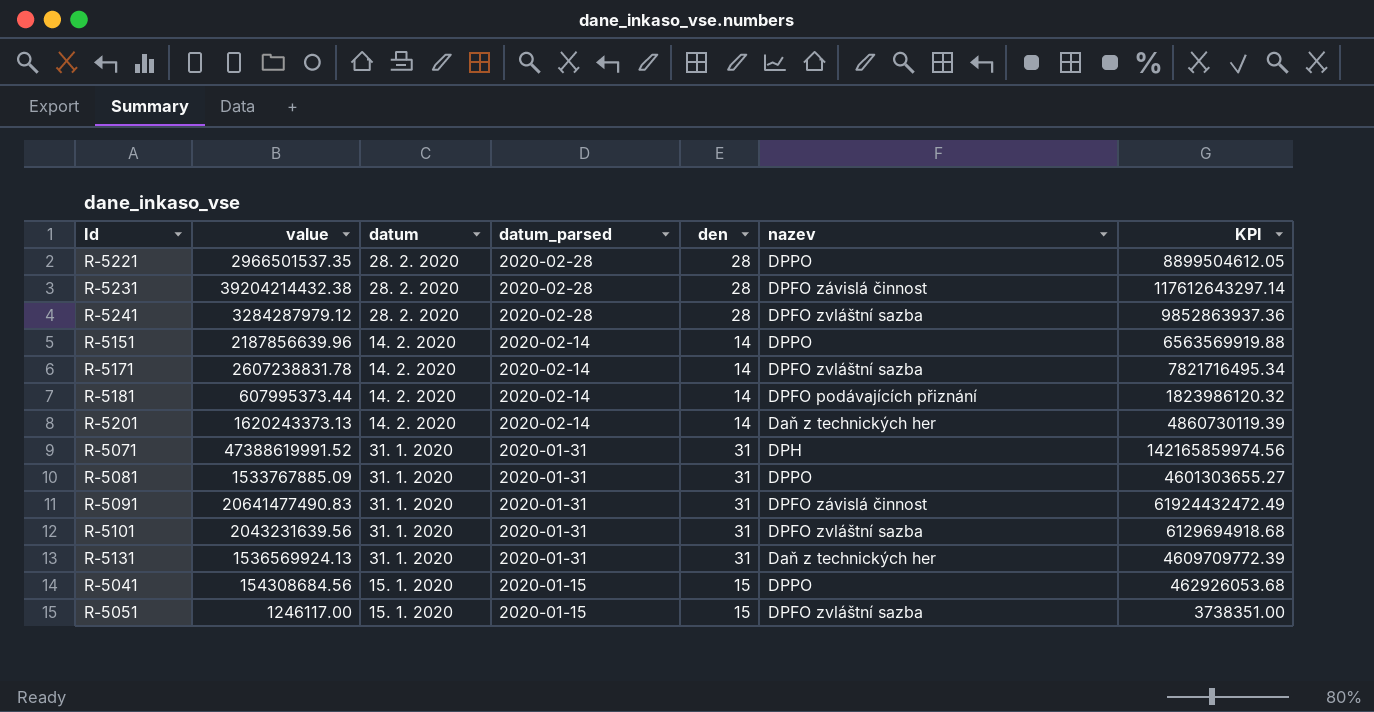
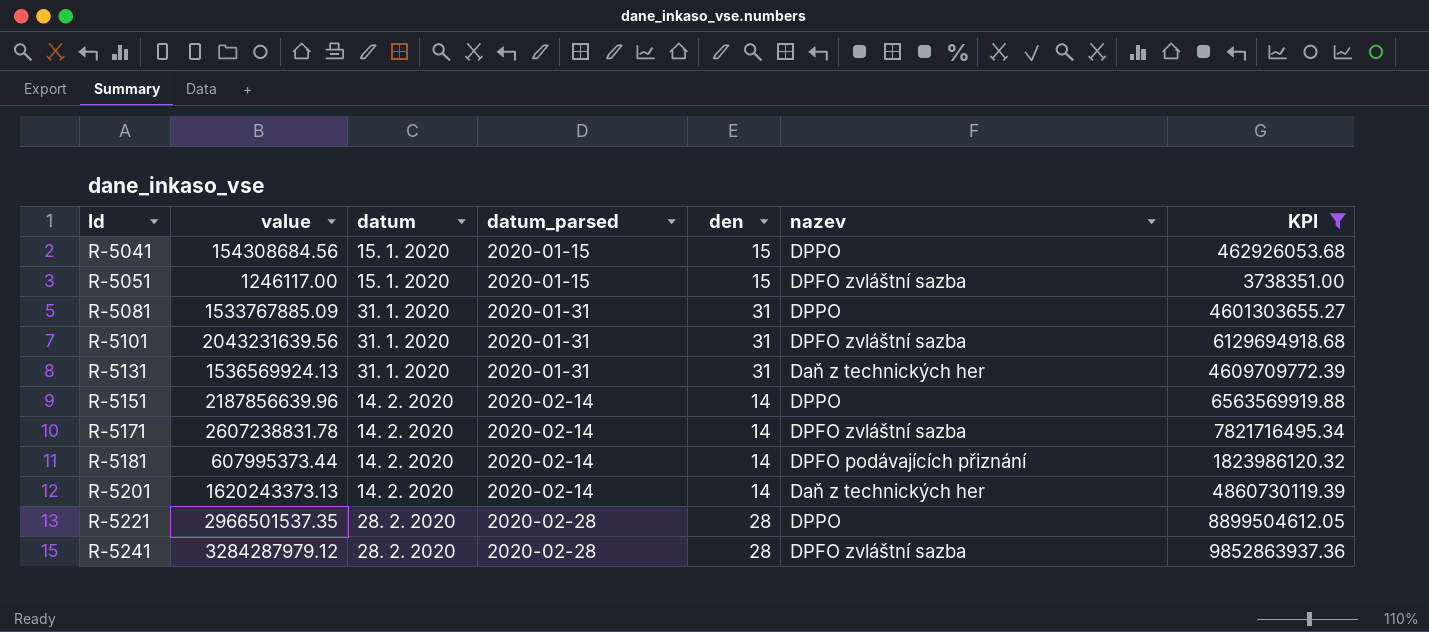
filter: none -> KPI <= 9852863937.36
row order: datum_parsed descending -> Id ascending

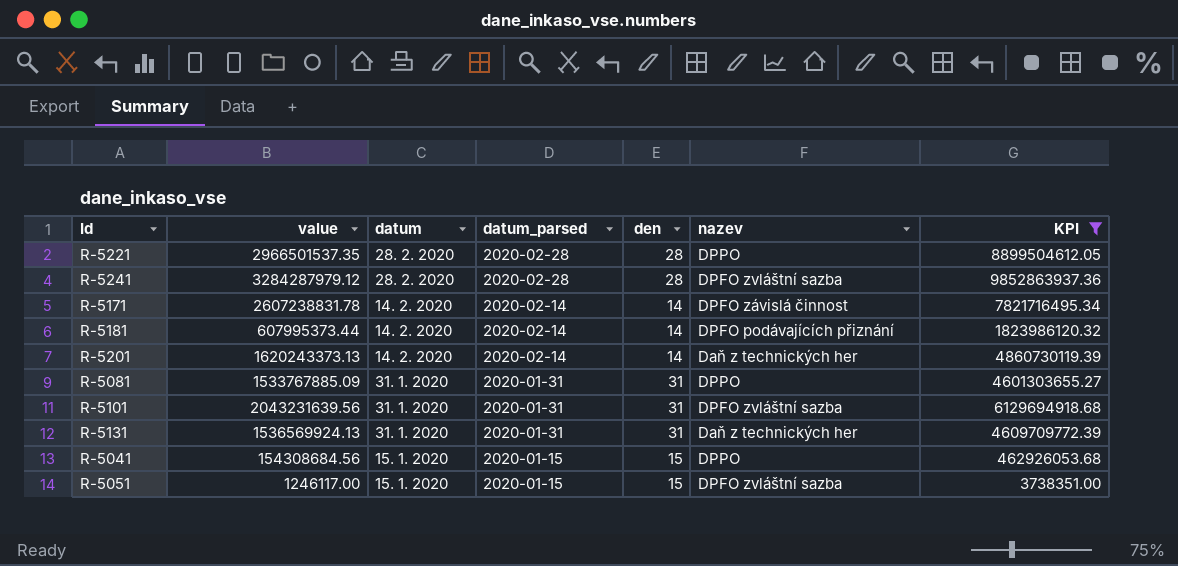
row order: Id ascending -> datum_parsed descending
row R-5151: 2187856639.96 | 14. 2. 2020 | 2020-02-14 | 14 | DPPO | 6563569919.88 -> none
R-5171 | nazev: DPFO zvláštní sazba -> DPFO závislá činnost

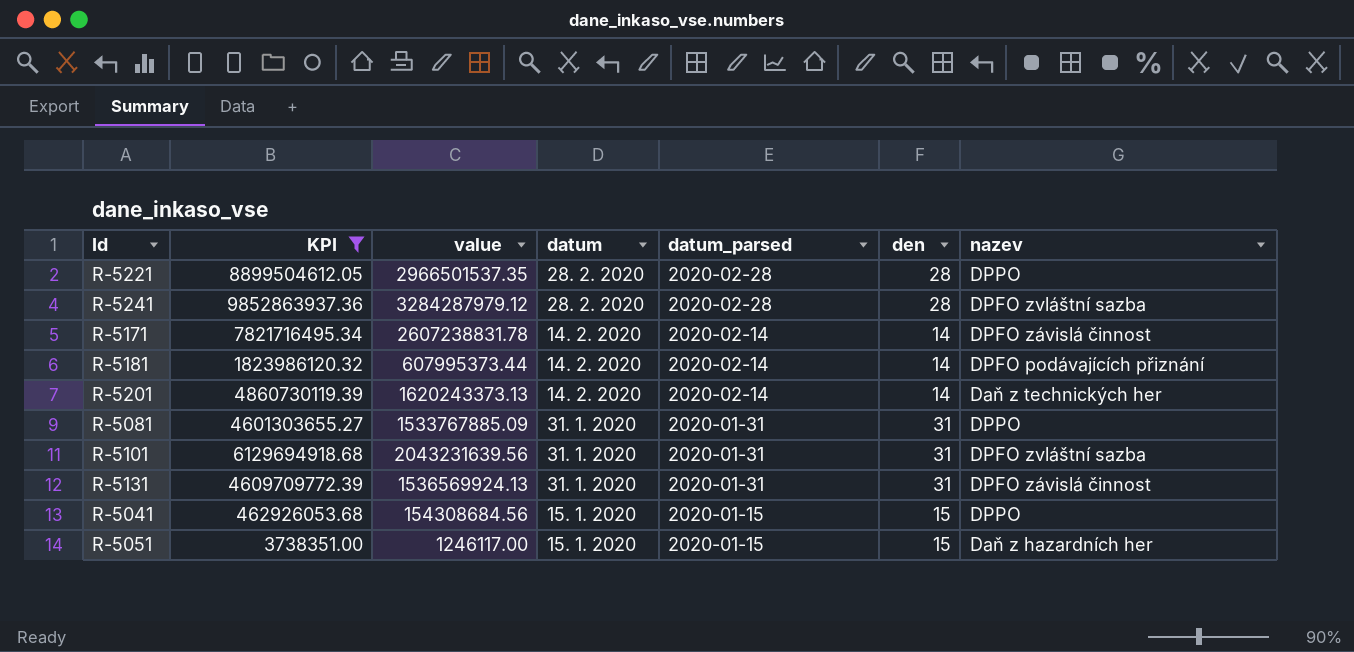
column KPI | position: 7 -> 2
R-5131 | nazev: Daň z technických her -> DPFO závislá činnost
R-5051 | nazev: DPFO zvláštní sazba -> Daň z hazardních her

